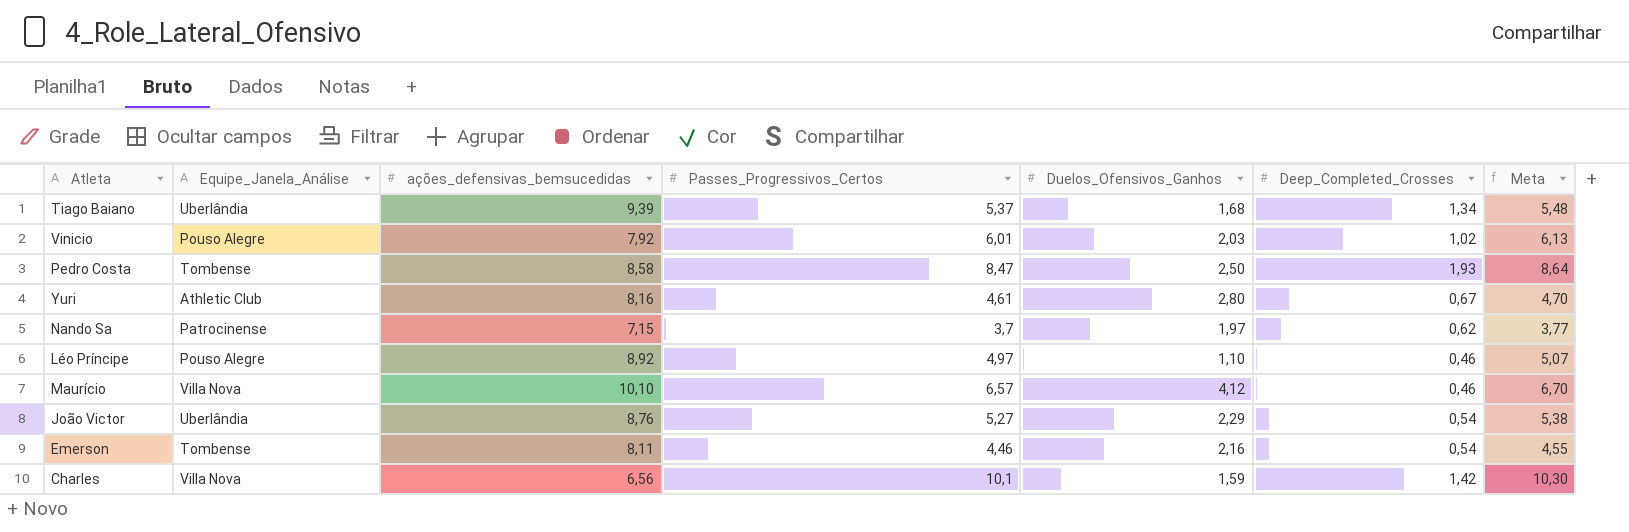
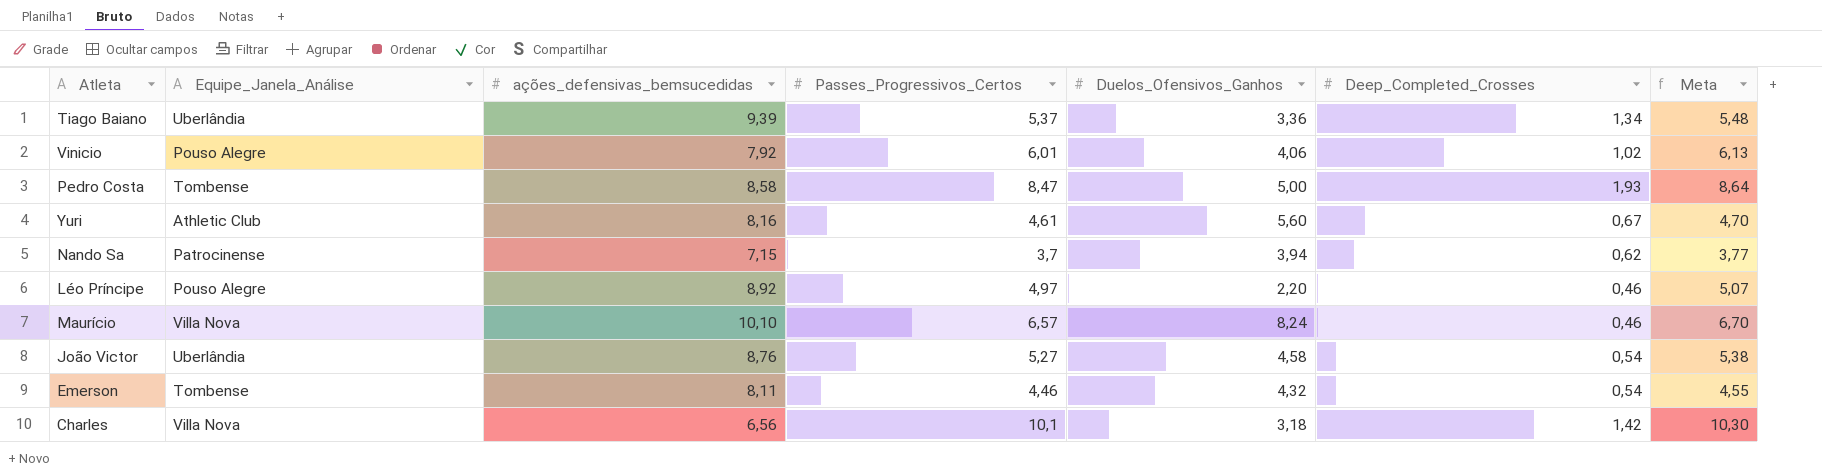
Tiago Baiano | Duelos_Ofensivos_Ganhos: 1,68 -> 3,36
Vinicio | Duelos_Ofensivos_Ganhos: 2,03 -> 4,06
Pedro Costa | Duelos_Ofensivos_Ganhos: 2,50 -> 5,00
Yuri | Duelos_Ofensivos_Ganhos: 2,80 -> 5,60
Nando Sa | Duelos_Ofensivos_Ganhos: 1,97 -> 3,94
Léo Príncipe | Duelos_Ofensivos_Ganhos: 1,10 -> 2,20
Maurício | Duelos_Ofensivos_Ganhos: 4,12 -> 8,24
João Victor | Duelos_Ofensivos_Ganhos: 2,29 -> 4,58
Emerson | Duelos_Ofensivos_Ganhos: 2,16 -> 4,32
Charles | Duelos_Ofensivos_Ganhos: 1,59 -> 3,18

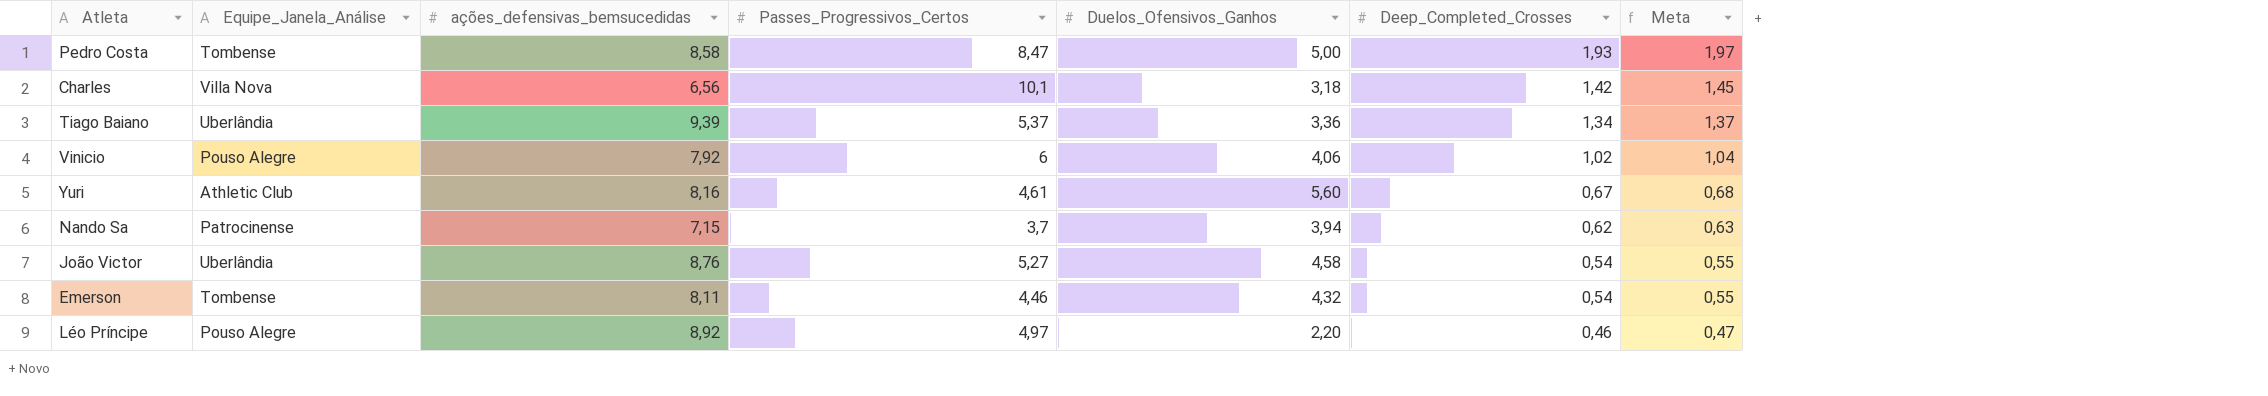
row order: none -> Deep_Completed_Crosses descending
column Meta | formula: [Passes_Progressivos_Certos] * 1,02 -> [Deep_Completed_Crosses] * 1,02
row Maurício: Villa Nova | 10,10 | 6,57 | 8,24 | 0,46 | 6,70 -> none
Vinicio | Passes_Progressivos_Certos: 6,01 -> 6

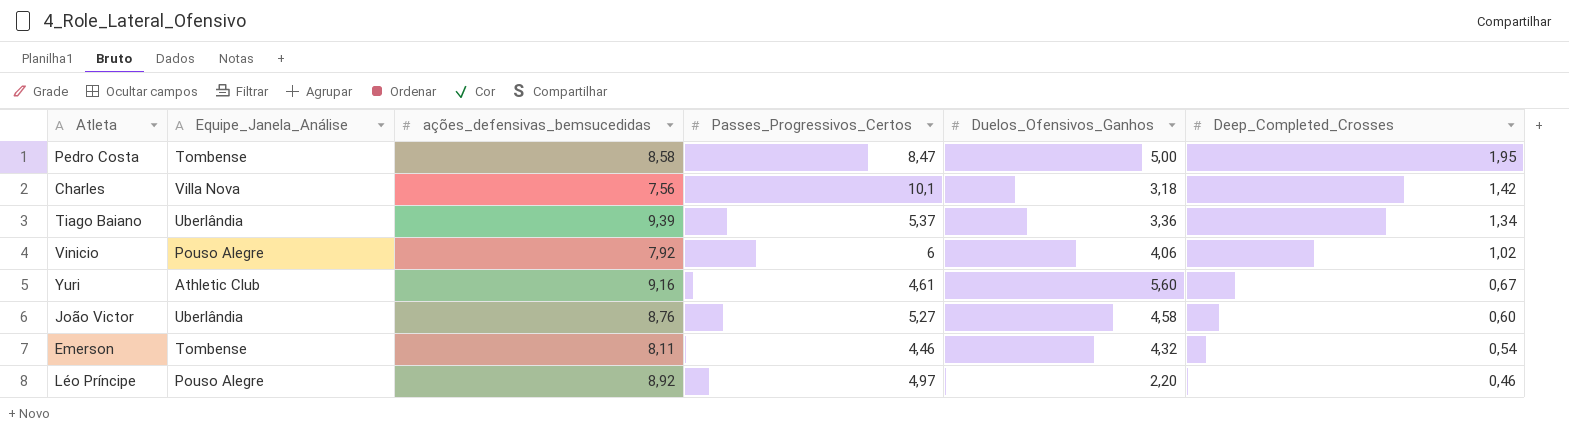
column Meta | formula: [Deep_Completed_Crosses] * 1,02 -> none
row Nando Sa: Patrocinense | 7,15 | 3,7 | 3,94 | 0,62 | 0,63 -> none
Pedro Costa | Deep_Completed_Crosses: 1,93 -> 1,95
Charles | ações_defensivas_bemsucedidas: 6,56 -> 7,56
Yuri | ações_defensivas_bemsucedidas: 8,16 -> 9,16
João Victor | Deep_Completed_Crosses: 0,54 -> 0,60

